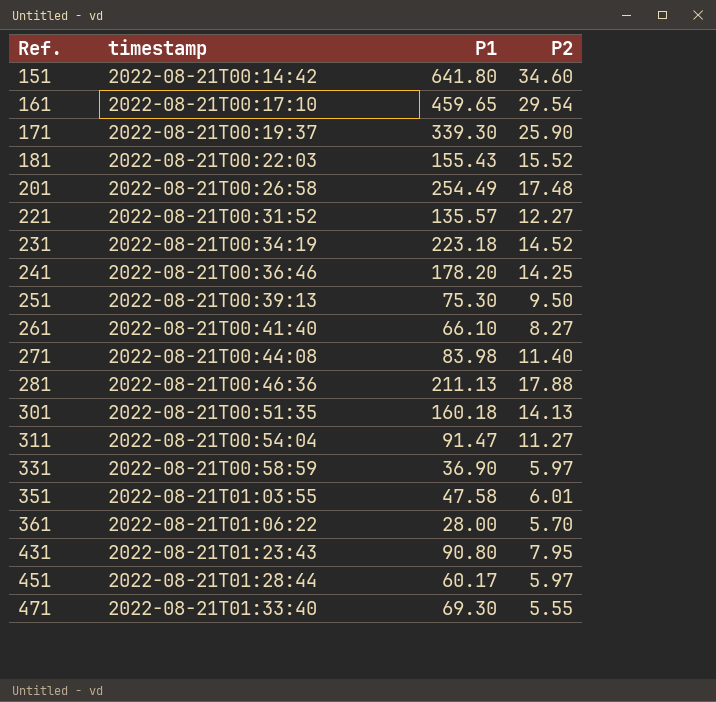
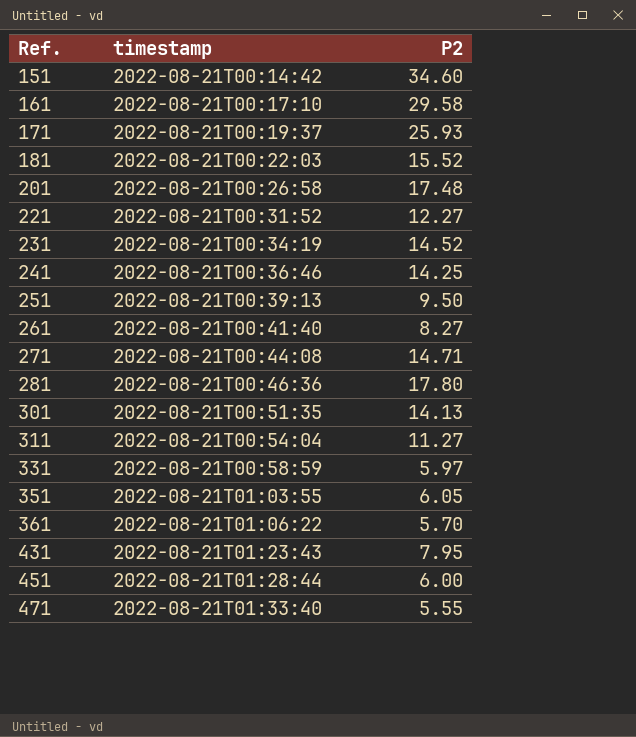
column P1 | position: 3 -> none
161 | P2: 29.54 -> 29.58
171 | P2: 25.90 -> 25.93
271 | P2: 11.40 -> 14.71
281 | P2: 17.88 -> 17.80
351 | P2: 6.01 -> 6.05
451 | P2: 5.97 -> 6.00

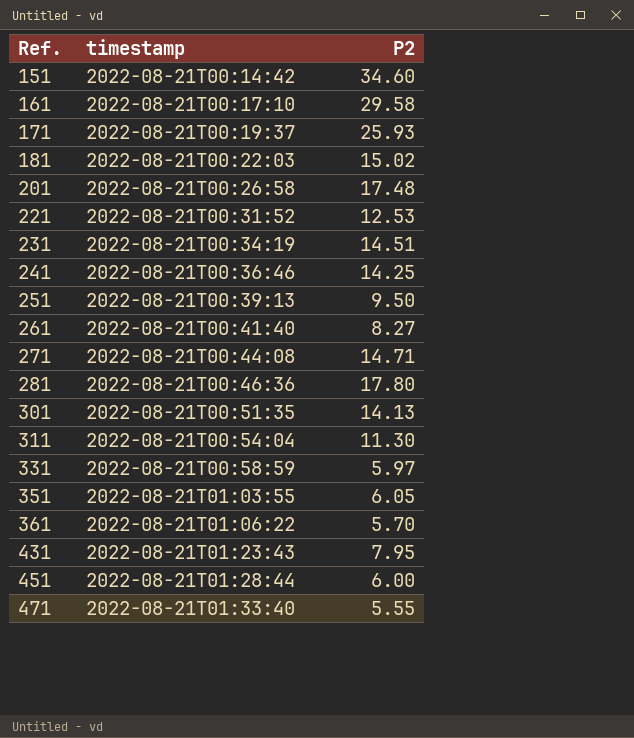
181 | P2: 15.52 -> 15.02
221 | P2: 12.27 -> 12.53
231 | P2: 14.52 -> 14.51
311 | P2: 11.27 -> 11.30

